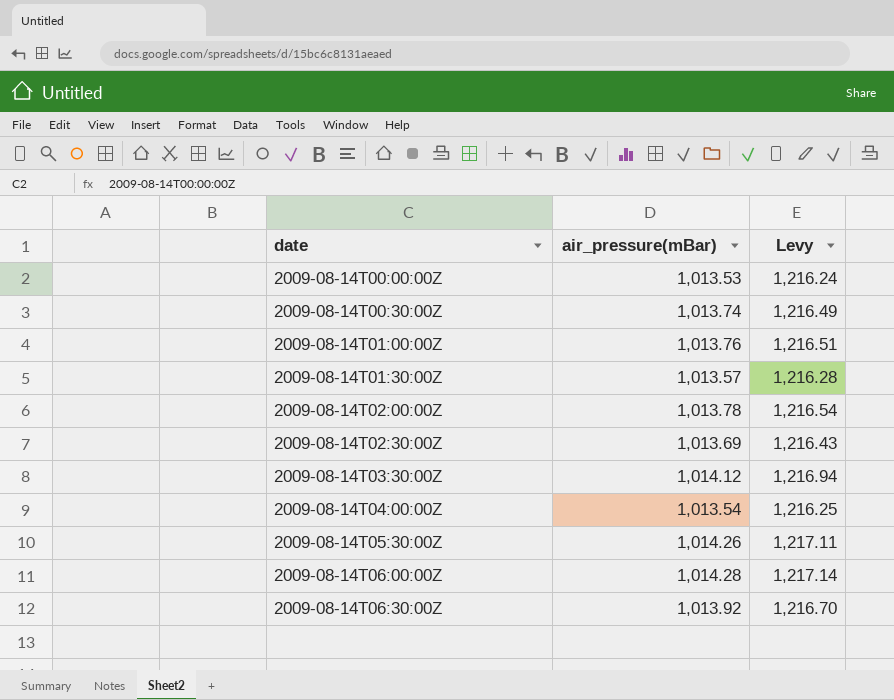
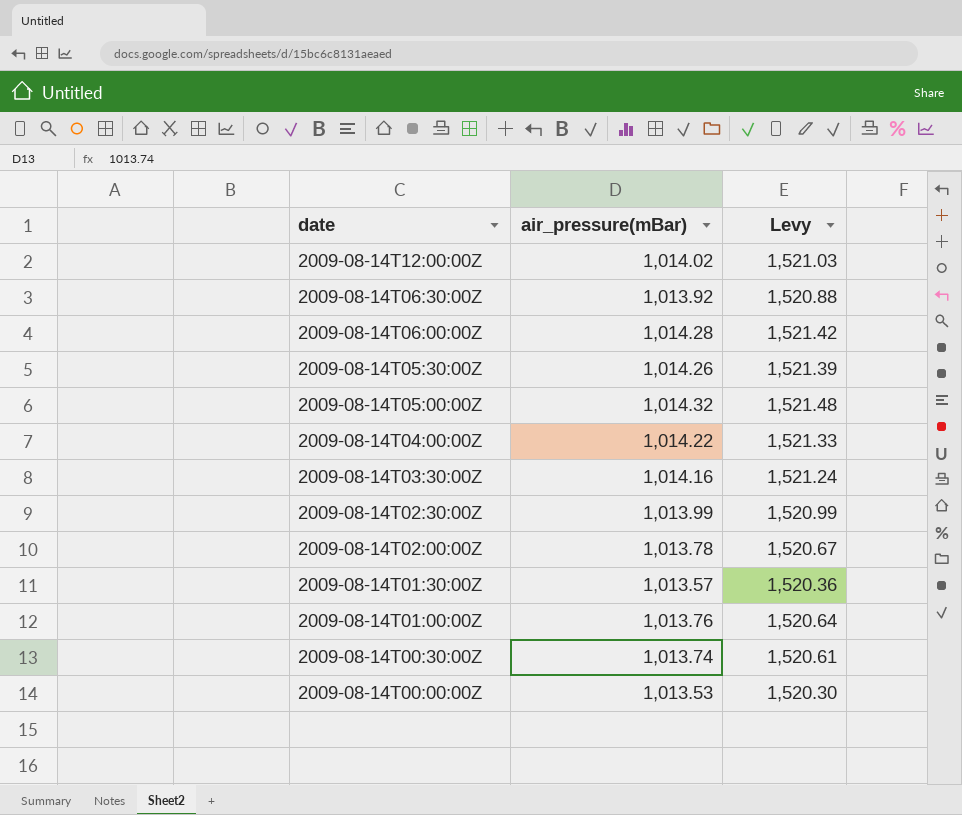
row order: date ascending -> date descending
column Levy | formula: [air_pressure(mBar)] * 1.2 -> [air_pressure(mBar)] * 1.5
row 2009-08-14T12:00:00Z: none -> 1,014.02 | 1,521.03
row 2009-08-14T05:00:00Z: none -> 1,014.32 | 1,521.48
2009-08-14T04:00:00Z | air_pressure(mBar): 1,013.54 -> 1,014.22
2009-08-14T03:30:00Z | air_pressure(mBar): 1,014.12 -> 1,014.16
2009-08-14T02:30:00Z | air_pressure(mBar): 1,013.69 -> 1,013.99

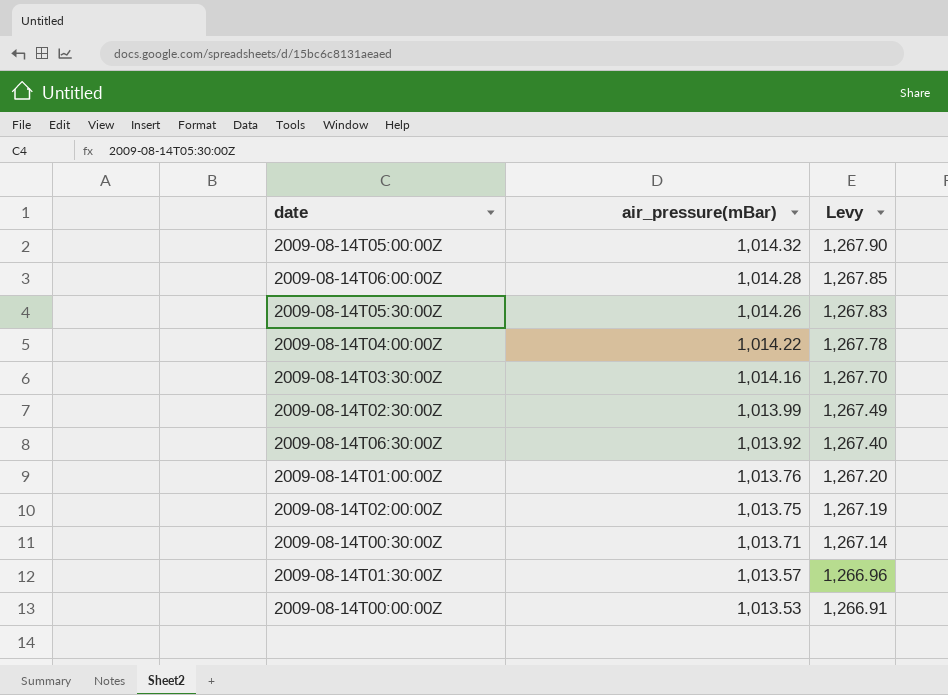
row order: date descending -> air_pressure(mBar) descending
column Levy | formula: [air_pressure(mBar)] * 1.5 -> [air_pressure(mBar)] * 1.25
row 2009-08-14T12:00:00Z: 1,014.02 | 1,521.03 -> none
2009-08-14T02:00:00Z | air_pressure(mBar): 1,013.78 -> 1,013.75
2009-08-14T00:30:00Z | air_pressure(mBar): 1,013.74 -> 1,013.71

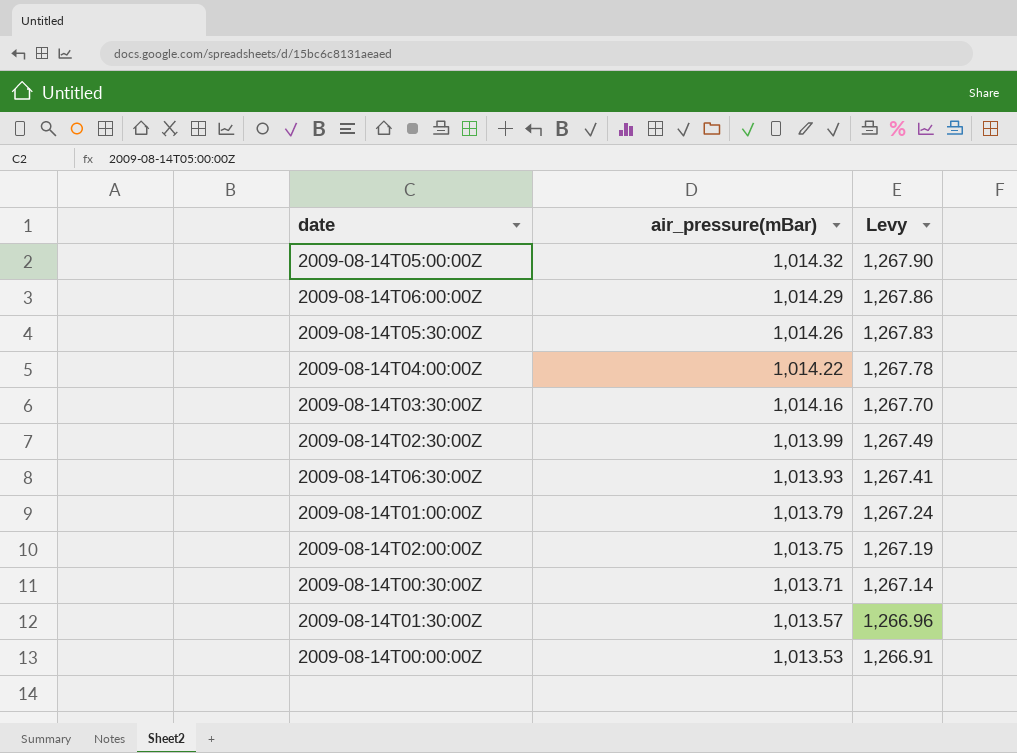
2009-08-14T06:00:00Z | air_pressure(mBar): 1,014.28 -> 1,014.29
2009-08-14T06:00:00Z | Levy: 1,267.85 -> 1,267.86
2009-08-14T06:30:00Z | air_pressure(mBar): 1,013.92 -> 1,013.93
2009-08-14T06:30:00Z | Levy: 1,267.40 -> 1,267.41
2009-08-14T01:00:00Z | air_pressure(mBar): 1,013.76 -> 1,013.79
2009-08-14T01:00:00Z | Levy: 1,267.20 -> 1,267.24

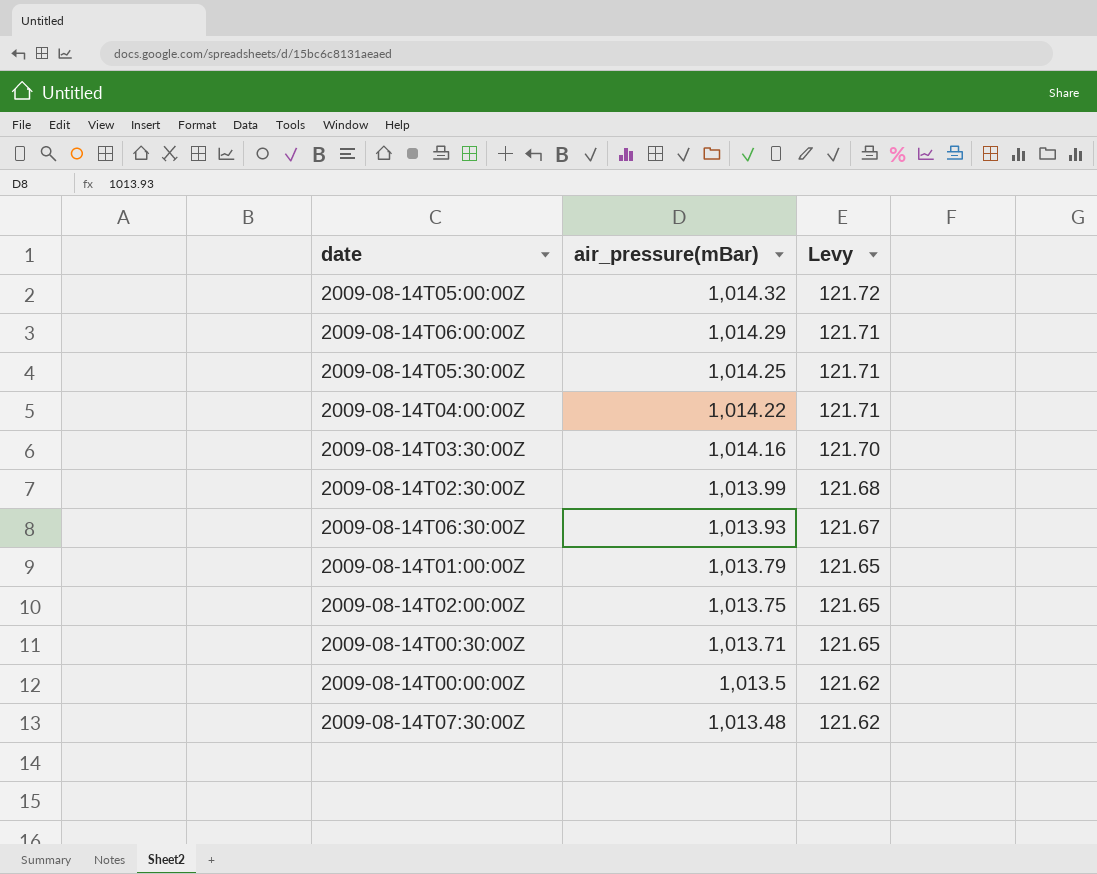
column Levy | formula: [air_pressure(mBar)] * 1.25 -> [air_pressure(mBar)] * 0.12
row 2009-08-14T01:30:00Z: 1,013.57 | 1,266.96 -> none
2009-08-14T05:30:00Z | air_pressure(mBar): 1,014.26 -> 1,014.25
2009-08-14T00:00:00Z | air_pressure(mBar): 1,013.53 -> 1,013.5
row 2009-08-14T07:30:00Z: none -> 1,013.48 | 121.62

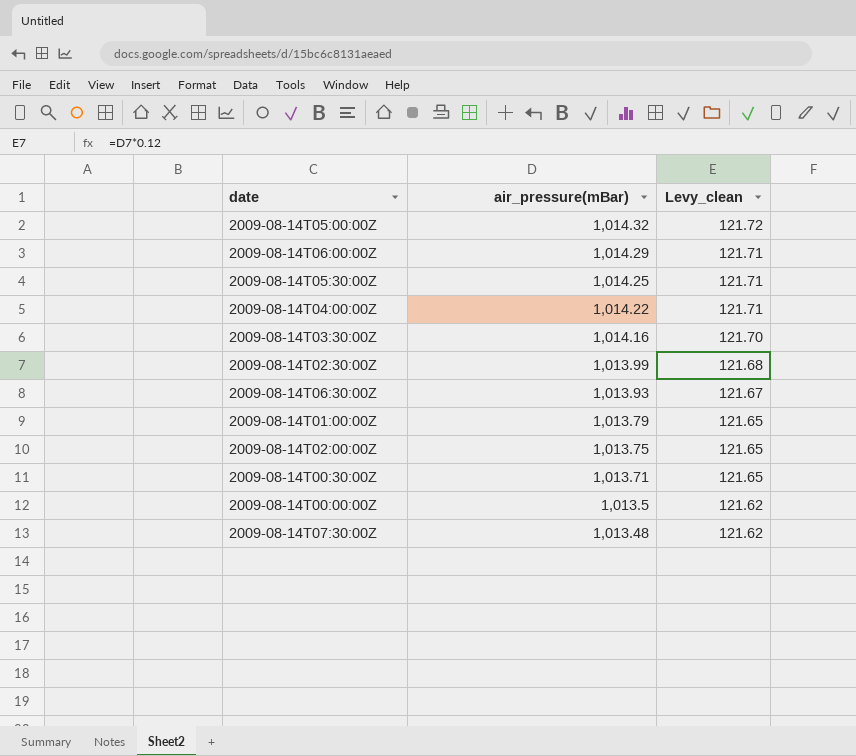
column name: Levy -> Levy_clean

